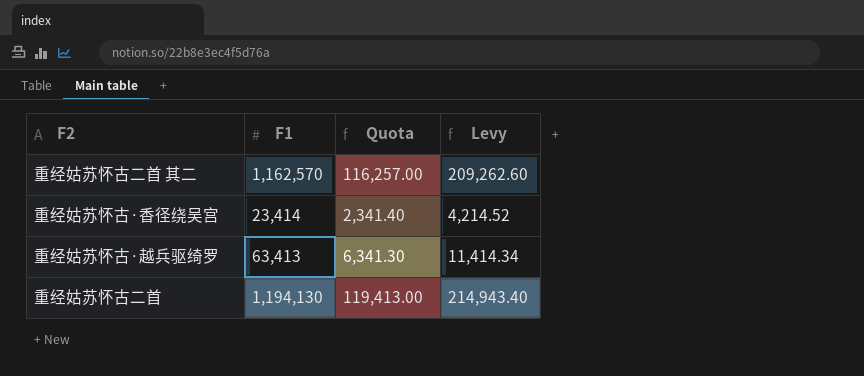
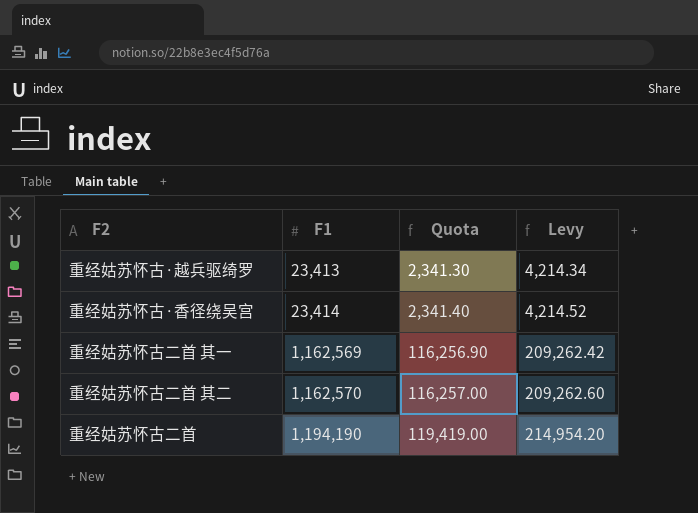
row order: none -> F1 ascending
重经姑苏怀古·越兵驱绮罗 | F1: 63,413 -> 23,413
重经姑苏怀古·越兵驱绮罗 | Quota: 6,341.30 -> 2,341.30
重经姑苏怀古·越兵驱绮罗 | Levy: 11,414.34 -> 4,214.34
row 重经姑苏怀古二首 其一: none -> 1,162,569 | 116,256.90 | 209,262.42
重经姑苏怀古二首 | F1: 1,194,130 -> 1,194,190
重经姑苏怀古二首 | Quota: 119,413.00 -> 119,419.00
重经姑苏怀古二首 | Levy: 214,943.40 -> 214,954.20

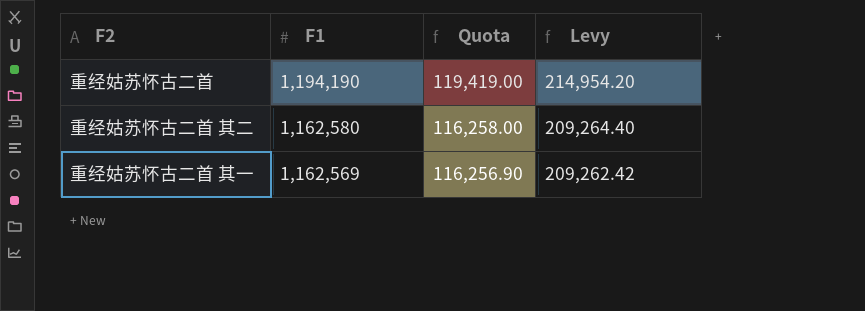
row order: F1 ascending -> F1 descending
row 重经姑苏怀古·越兵驱绮罗: 23,413 | 2,341.30 | 4,214.34 -> none
row 重经姑苏怀古·香径绕吴宫: 23,414 | 2,341.40 | 4,214.52 -> none
重经姑苏怀古二首 其二 | F1: 1,162,570 -> 1,162,580
重经姑苏怀古二首 其二 | Quota: 116,257.00 -> 116,258.00
重经姑苏怀古二首 其二 | Levy: 209,262.60 -> 209,264.40

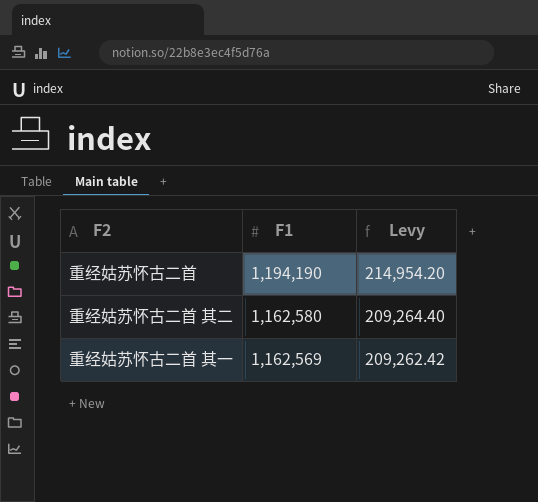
column Quota | formula: [F1] * 0.1 -> none

